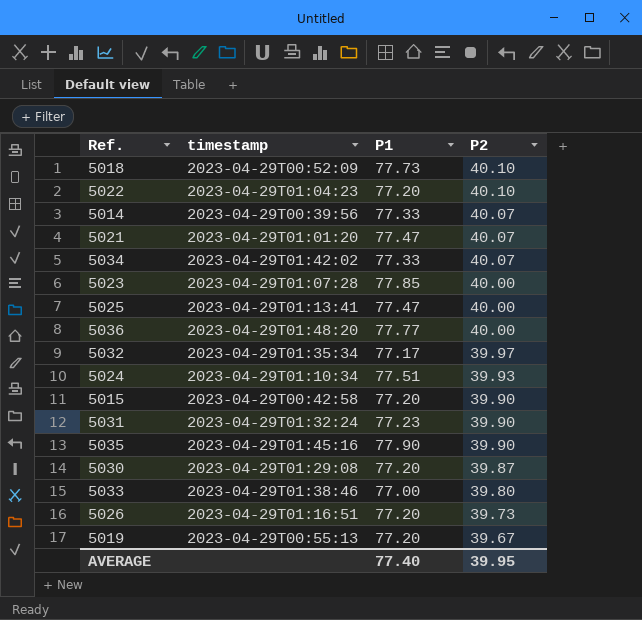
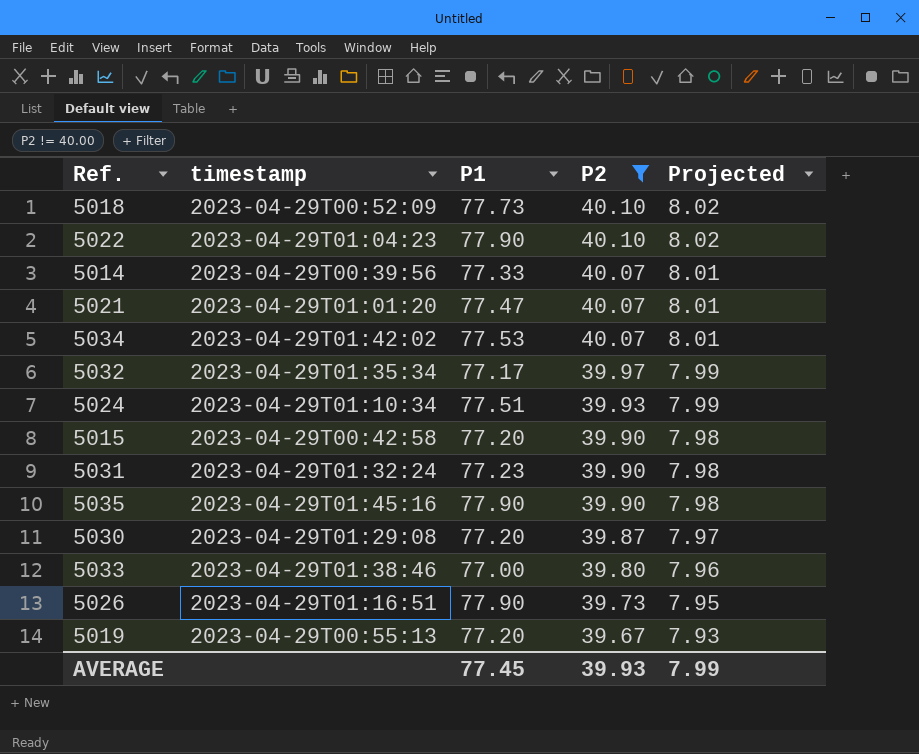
filter: none -> P2 != 40.00
column Projected | formula: none -> [P2] * 0.2
5022 | P1: 77.20 -> 77.90
5034 | P1: 77.33 -> 77.53
5026 | P1: 77.20 -> 77.90
AVERAGE | P1: 77.40 -> 77.45
AVERAGE | P2: 39.95 -> 39.93

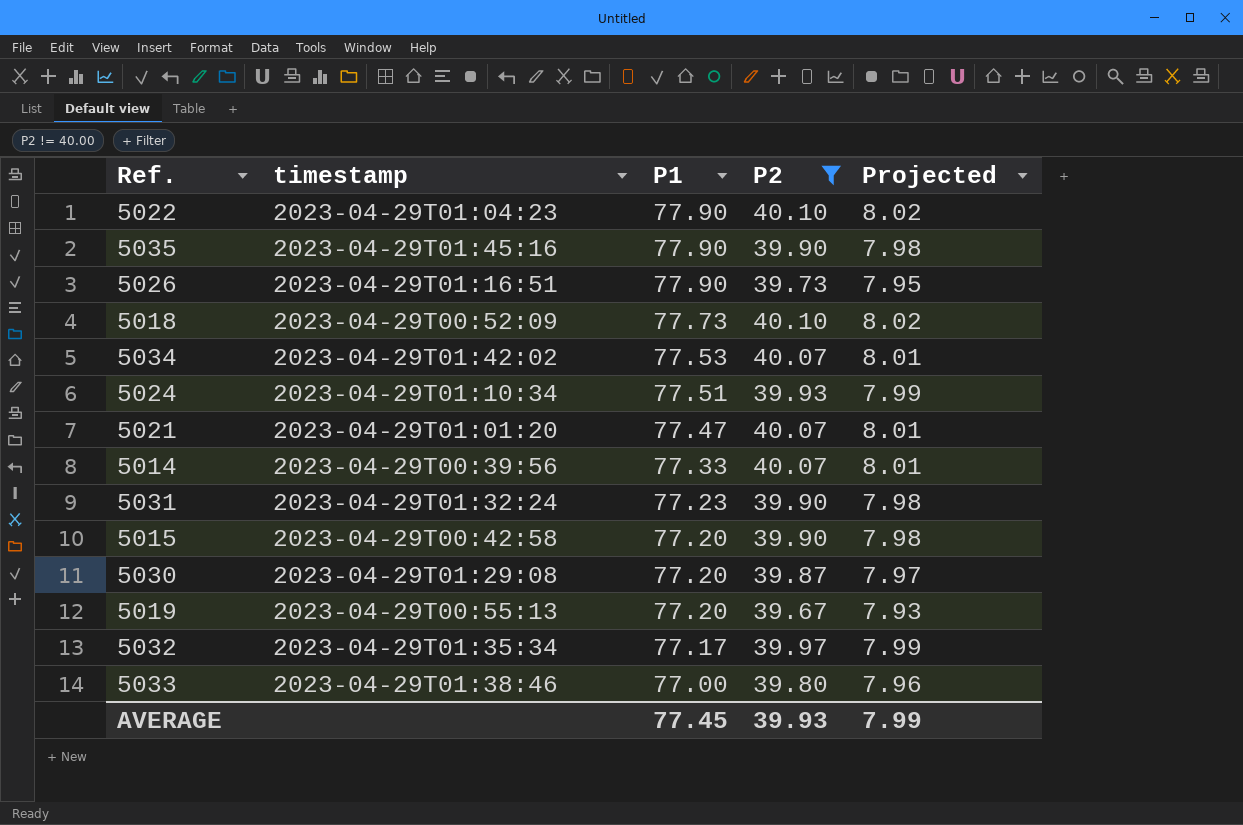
row order: P2 descending -> P1 descending

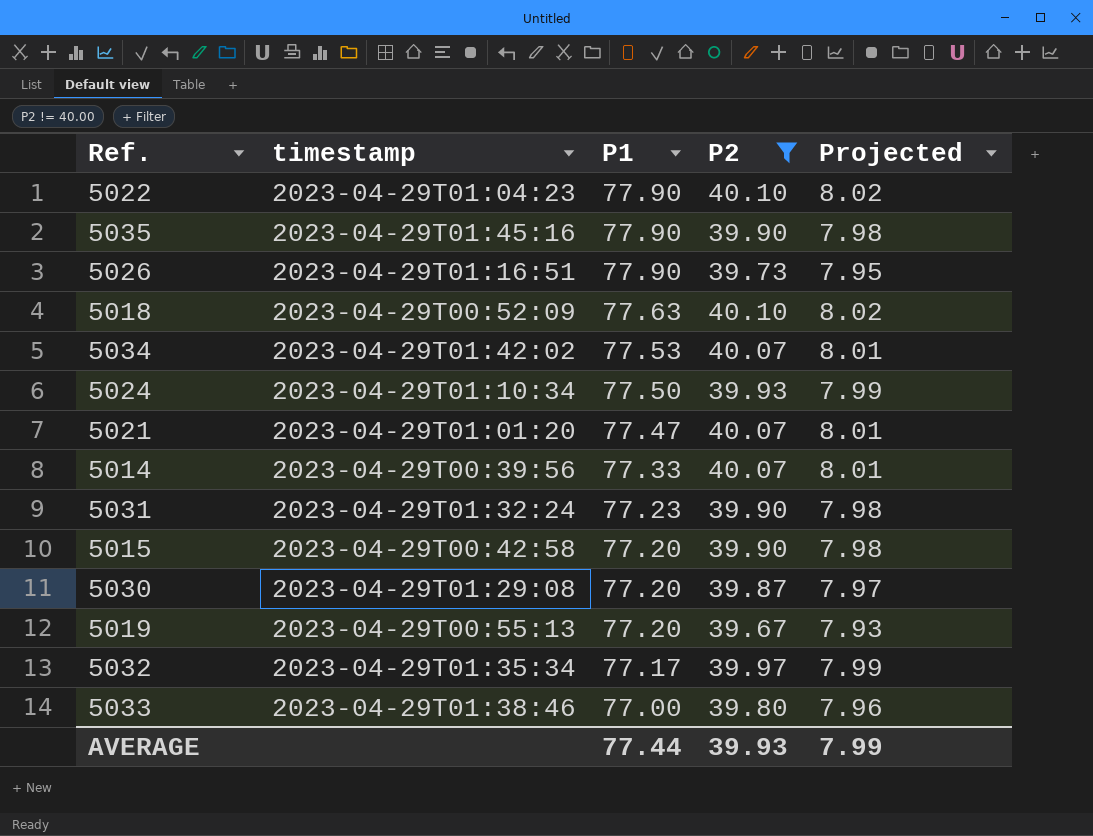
5018 | P1: 77.73 -> 77.63
5024 | P1: 77.51 -> 77.50
AVERAGE | P1: 77.45 -> 77.44

